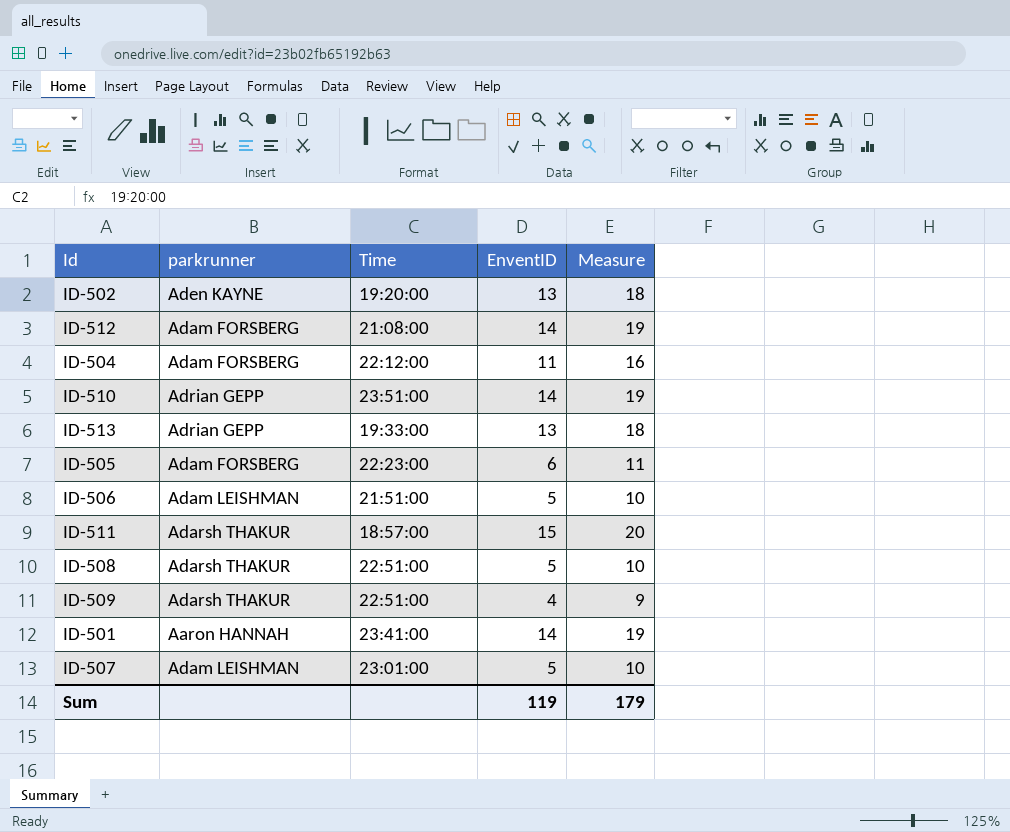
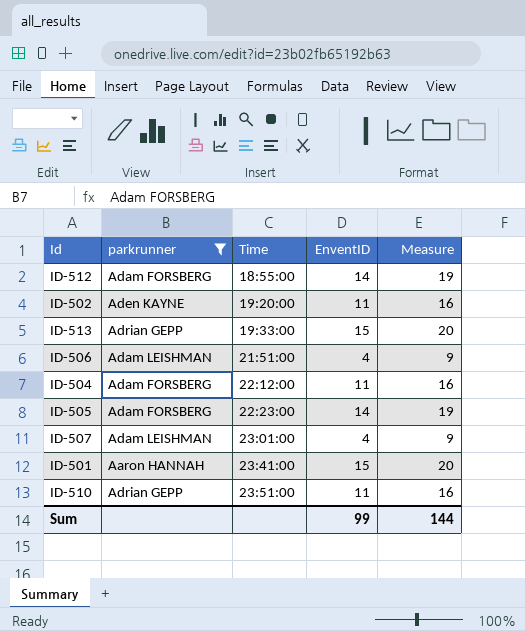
filter: none -> parkrunner != Adarsh THAKUR
row order: none -> Time ascending
ID-512 | Time: 21:08:00 -> 18:55:00
ID-502 | EnventID: 13 -> 11
ID-502 | Measure: 18 -> 16
ID-513 | EnventID: 13 -> 15
ID-513 | Measure: 18 -> 20
ID-506 | EnventID: 5 -> 4
ID-506 | Measure: 10 -> 9
ID-505 | EnventID: 6 -> 14
ID-505 | Measure: 11 -> 19
ID-507 | EnventID: 5 -> 4
ID-507 | Measure: 10 -> 9
ID-501 | EnventID: 14 -> 15
ID-501 | Measure: 19 -> 20
ID-510 | EnventID: 14 -> 11
ID-510 | Measure: 19 -> 16
Sum | EnventID: 119 -> 99
Sum | Measure: 179 -> 144

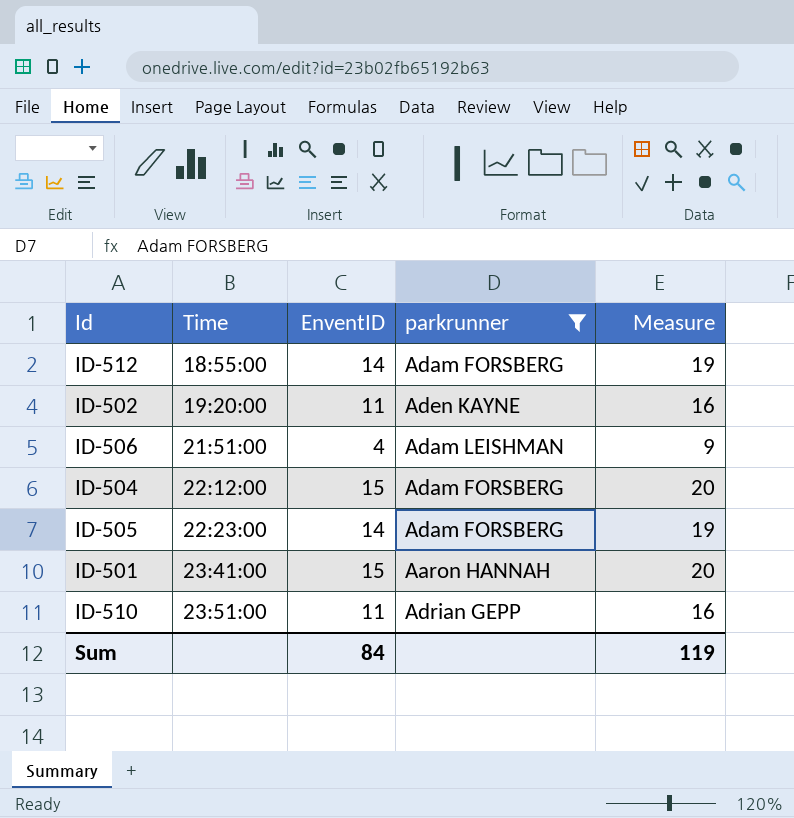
column parkrunner | position: 2 -> 4
row ID-513: Adrian GEPP | 19:33:00 | 15 | 20 -> none
row ID-507: Adam LEISHMAN | 23:01:00 | 4 | 9 -> none
ID-504 | EnventID: 11 -> 15
ID-504 | Measure: 16 -> 20
Sum | EnventID: 99 -> 84
Sum | Measure: 144 -> 119

